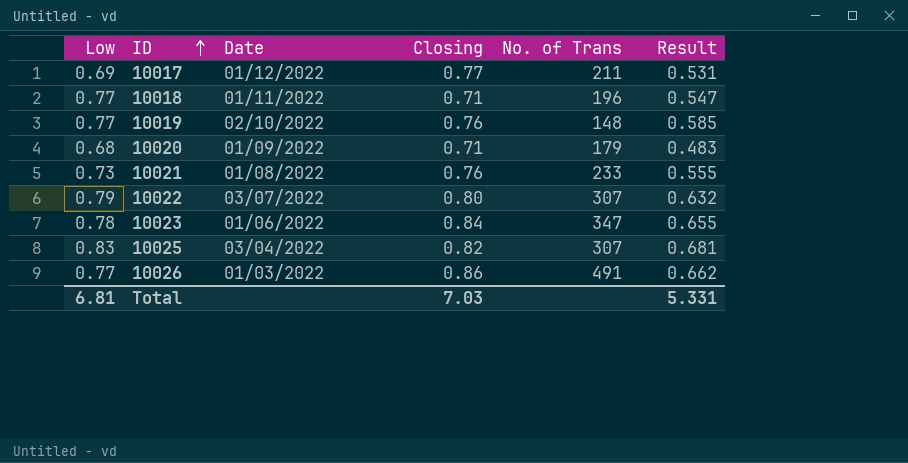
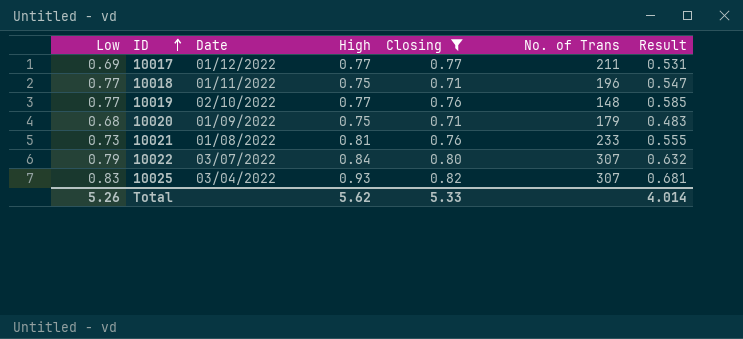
filter: none -> Closing <= 0.82
column High | position: none -> 4
Total | Low: 6.81 -> 5.26
Total | Closing: 7.03 -> 5.33
Total | Result: 5.331 -> 4.014

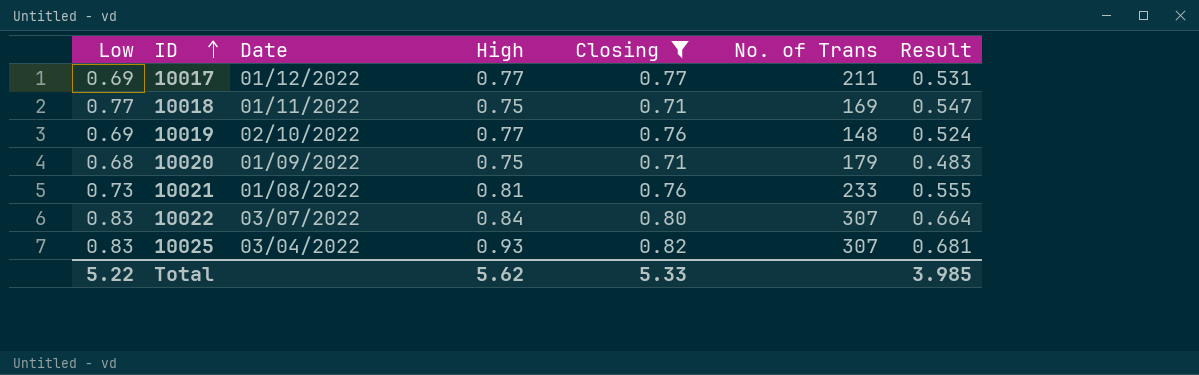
10018 | No. of Trans: 196 -> 169
10019 | Low: 0.77 -> 0.69
10019 | Result: 0.585 -> 0.524
10022 | Low: 0.79 -> 0.83
10022 | Result: 0.632 -> 0.664
Total | Low: 5.26 -> 5.22
Total | Result: 4.014 -> 3.985

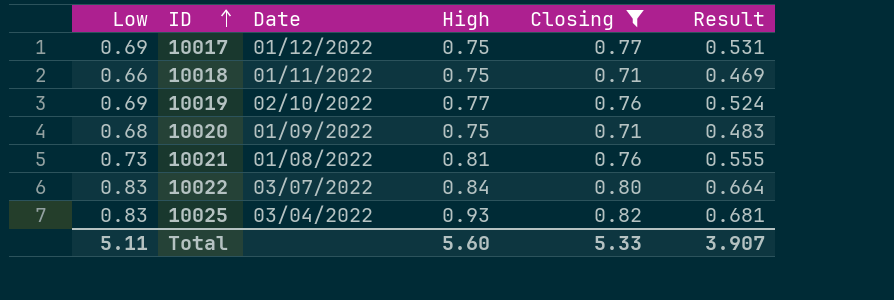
column No. of Trans | position: 6 -> none
10017 | High: 0.77 -> 0.75
10018 | Low: 0.77 -> 0.66
10018 | Result: 0.547 -> 0.469
Total | Low: 5.22 -> 5.11
Total | High: 5.62 -> 5.60
Total | Result: 3.985 -> 3.907

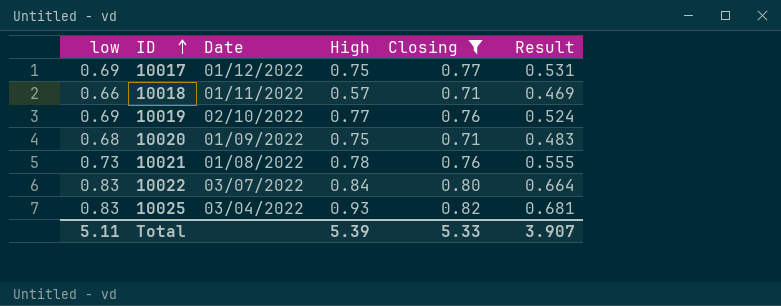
column name: Low -> low
10018 | High: 0.75 -> 0.57
10021 | High: 0.81 -> 0.78
Total | High: 5.60 -> 5.39

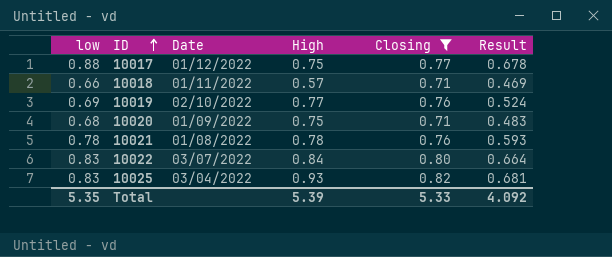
10017 | low: 0.69 -> 0.88
10017 | Result: 0.531 -> 0.678
10021 | low: 0.73 -> 0.78
10021 | Result: 0.555 -> 0.593
Total | low: 5.11 -> 5.35
Total | Result: 3.907 -> 4.092

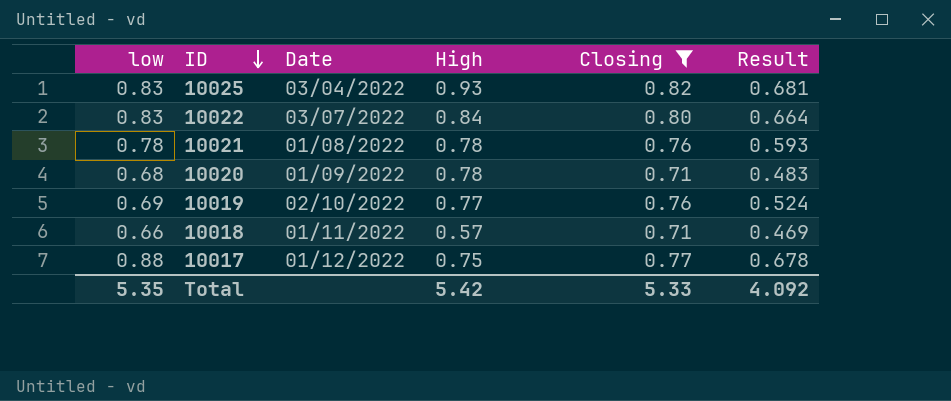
row order: ID ascending -> ID descending
10020 | High: 0.75 -> 0.78
Total | High: 5.39 -> 5.42

